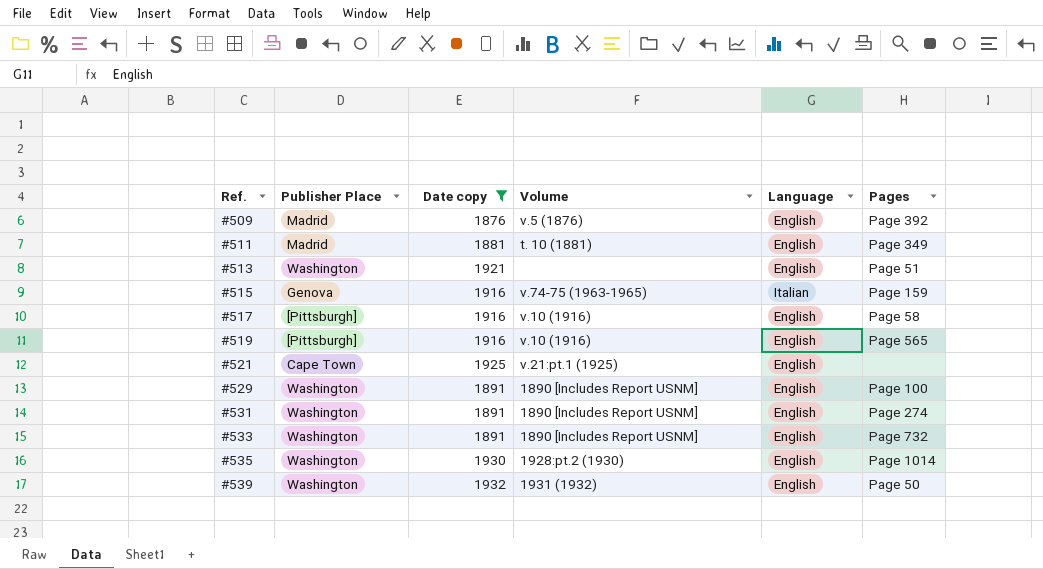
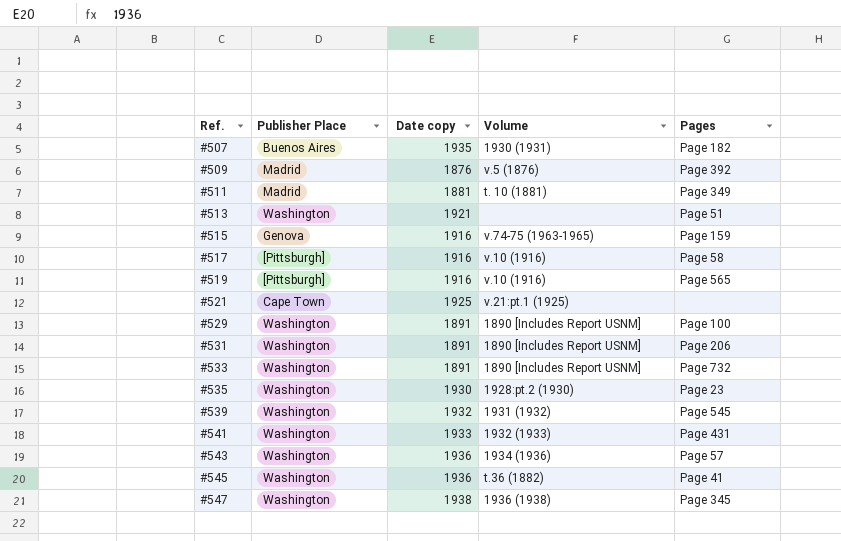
filter: Date copy <= 1932 -> none
column Language | position: 5 -> none
#531 | Pages: Page 274 -> Page 206
#535 | Pages: Page 1014 -> Page 23
#539 | Pages: Page 50 -> Page 545

